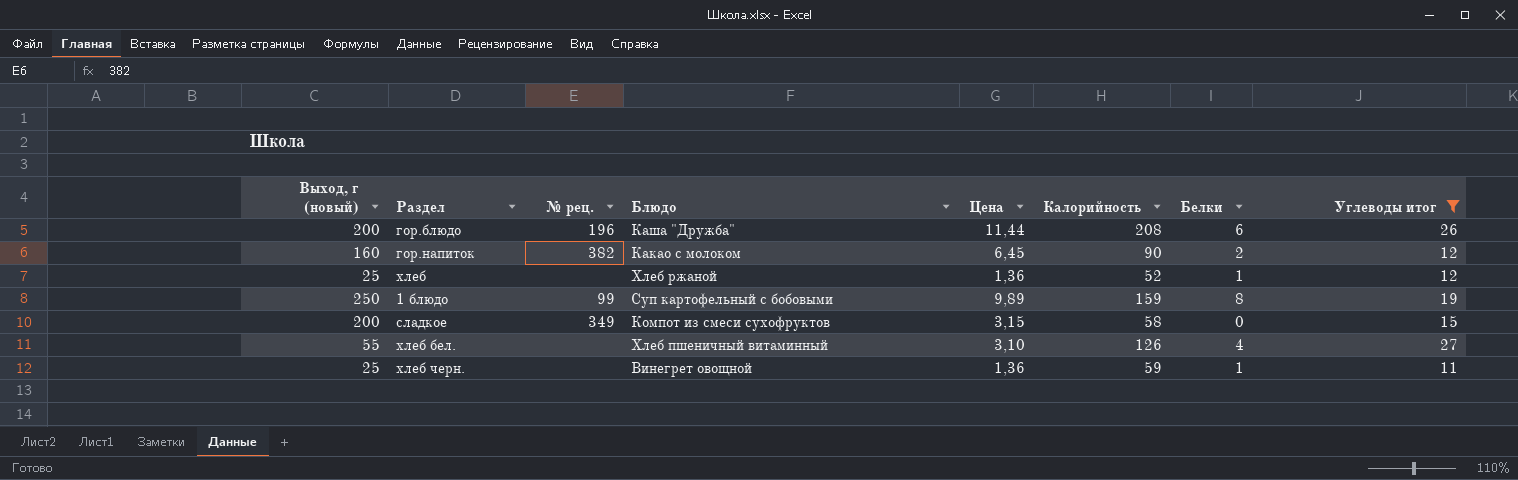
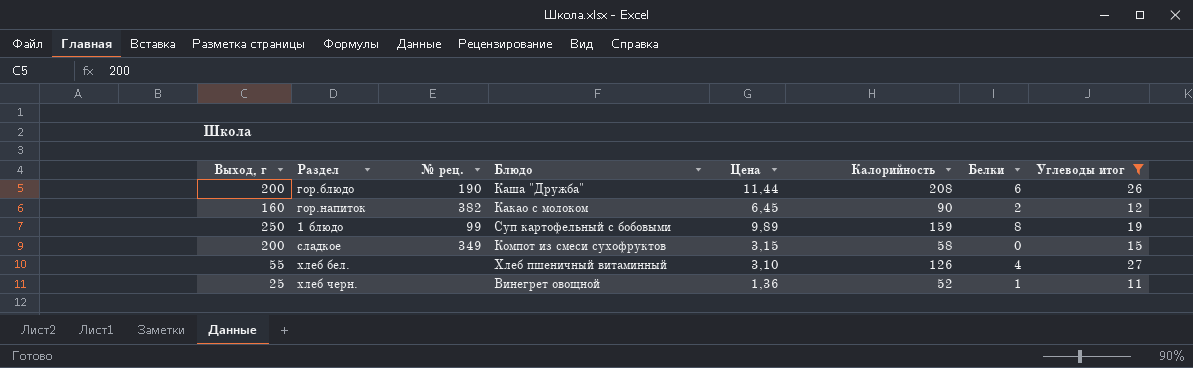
column name: Выход, г (новый) -> Выход, г
row хлеб: 25 | none | Хлеб ржаной | 1,36 | 52 | 1 | 12 -> none
гор.блюдо | № рец.: 196 -> 190
хлеб черн. | Калорийность: 59 -> 52

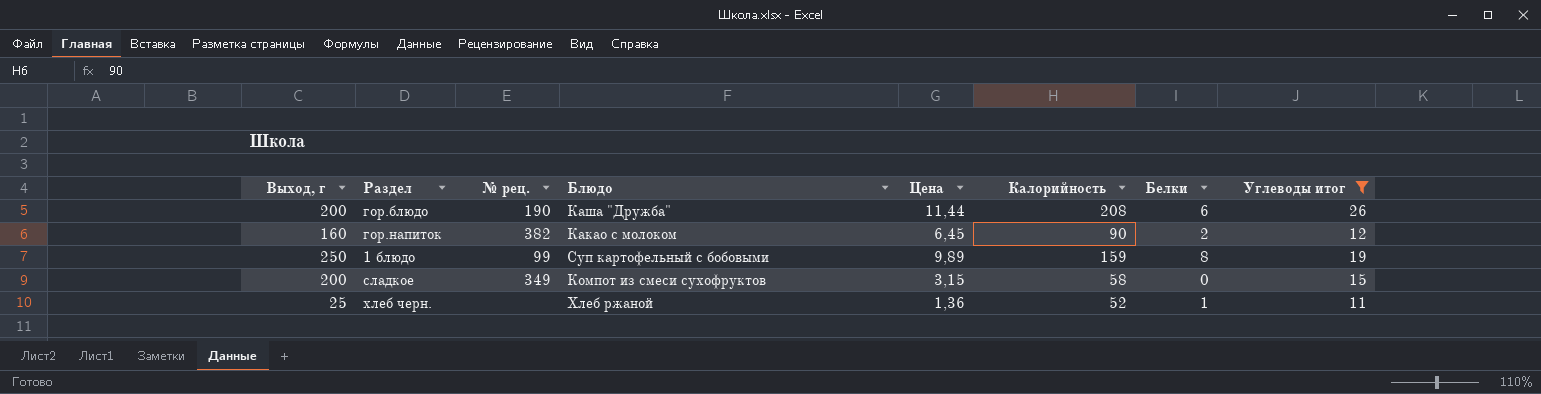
row хлеб бел.: 55 | none | Хлеб пшеничный витаминный | 3,10 | 126 | 4 | 27 -> none
хлеб черн. | Блюдо: Винегрет овощной -> Хлеб ржаной

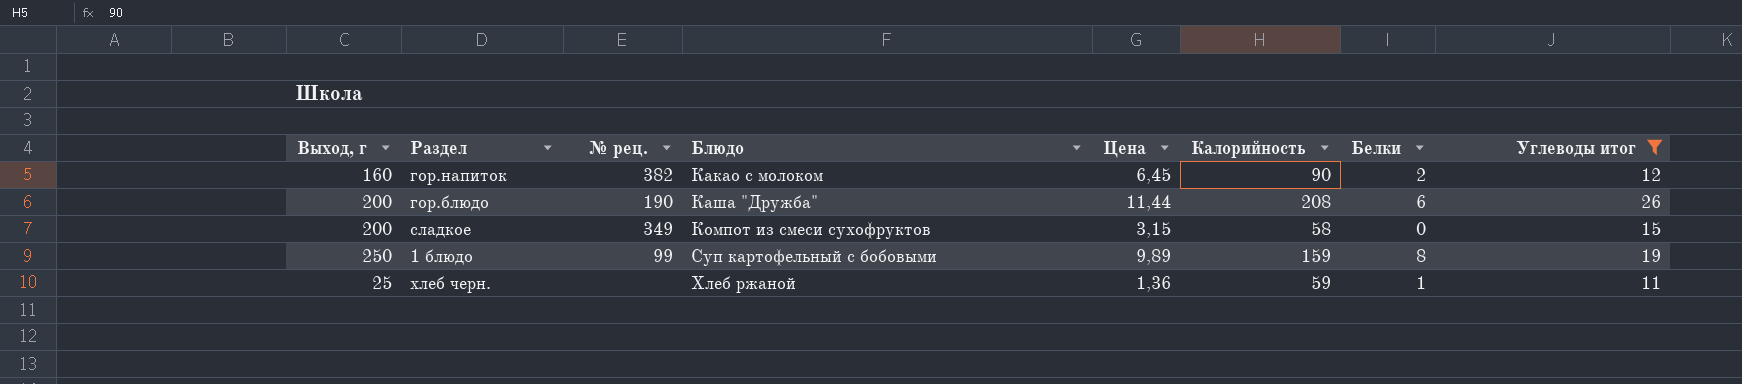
row order: none -> Блюдо ascending
хлеб черн. | Калорийность: 52 -> 59

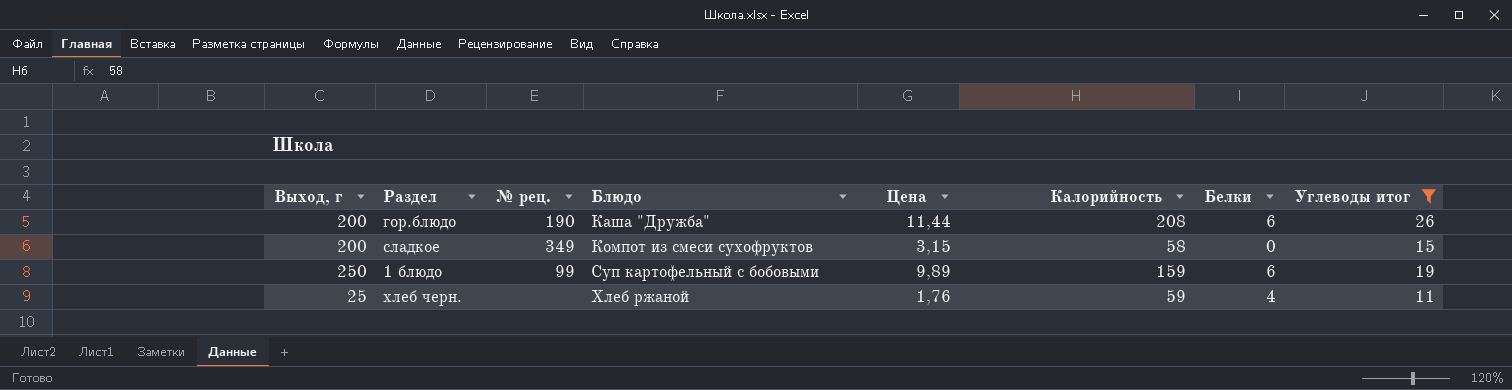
row гор.напиток: 160 | 382 | Какао с молоком | 6,45 | 90 | 2 | 12 -> none
1 блюдо | Белки: 8 -> 6
хлеб черн. | Цена: 1,36 -> 1,76
хлеб черн. | Белки: 1 -> 4

